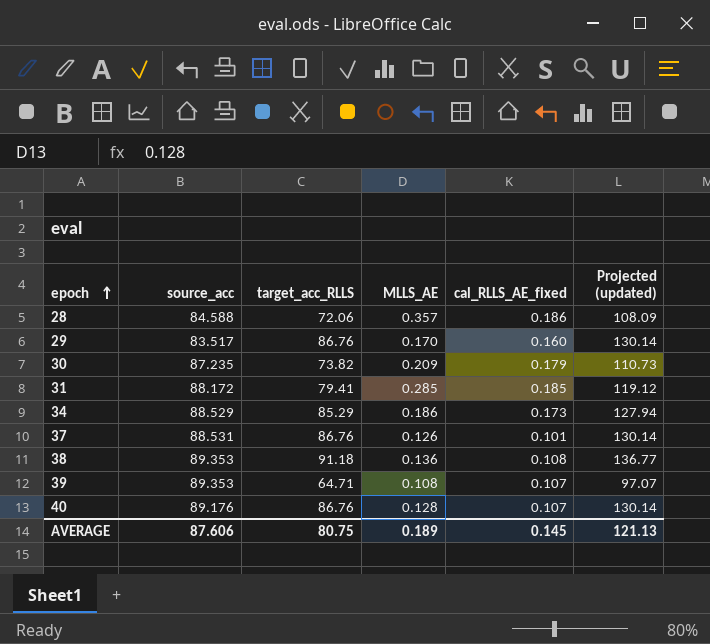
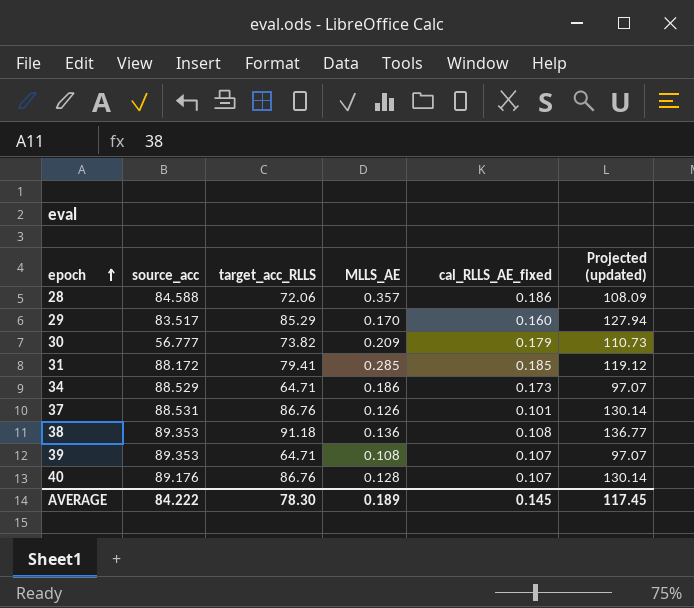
29 | target_acc_RLLS: 86.76 -> 85.29
29 | Projected (updated): 130.14 -> 127.94
30 | source_acc: 87.235 -> 56.777
34 | target_acc_RLLS: 85.29 -> 64.71
34 | Projected (updated): 127.94 -> 97.07
AVERAGE | source_acc: 87.606 -> 84.222
AVERAGE | target_acc_RLLS: 80.75 -> 78.30
AVERAGE | Projected (updated): 121.13 -> 117.45

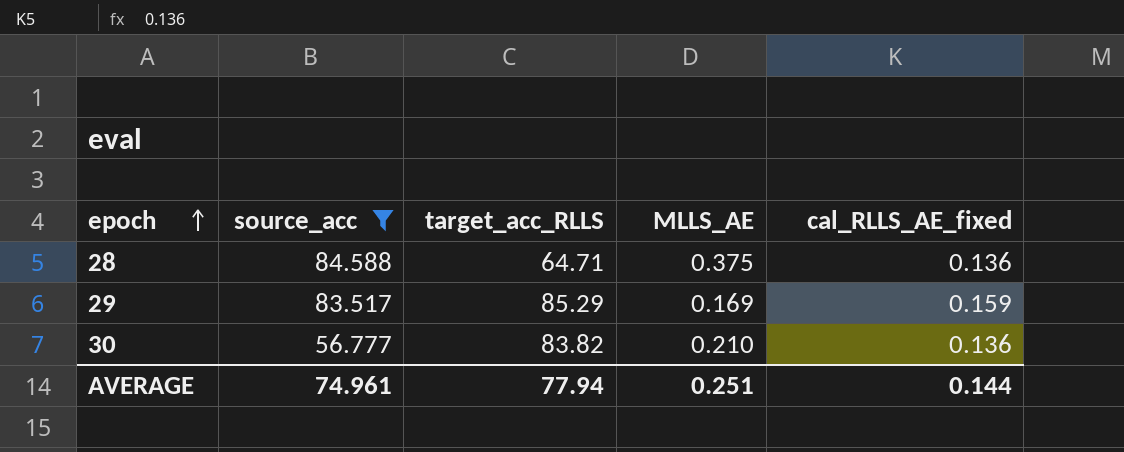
filter: none -> source_acc <= 84.588
column Projected (updated) | formula: [target_acc_RLLS] * 1.5 -> none
28 | target_acc_RLLS: 72.06 -> 64.71
28 | MLLS_AE: 0.357 -> 0.375
28 | cal_RLLS_AE_fixed: 0.186 -> 0.136
29 | MLLS_AE: 0.170 -> 0.169
29 | cal_RLLS_AE_fixed: 0.160 -> 0.159
30 | target_acc_RLLS: 73.82 -> 83.82
30 | MLLS_AE: 0.209 -> 0.210
30 | cal_RLLS_AE_fixed: 0.179 -> 0.136
AVERAGE | source_acc: 84.222 -> 74.961
AVERAGE | target_acc_RLLS: 78.30 -> 77.94
AVERAGE | MLLS_AE: 0.189 -> 0.251
AVERAGE | cal_RLLS_AE_fixed: 0.145 -> 0.144

